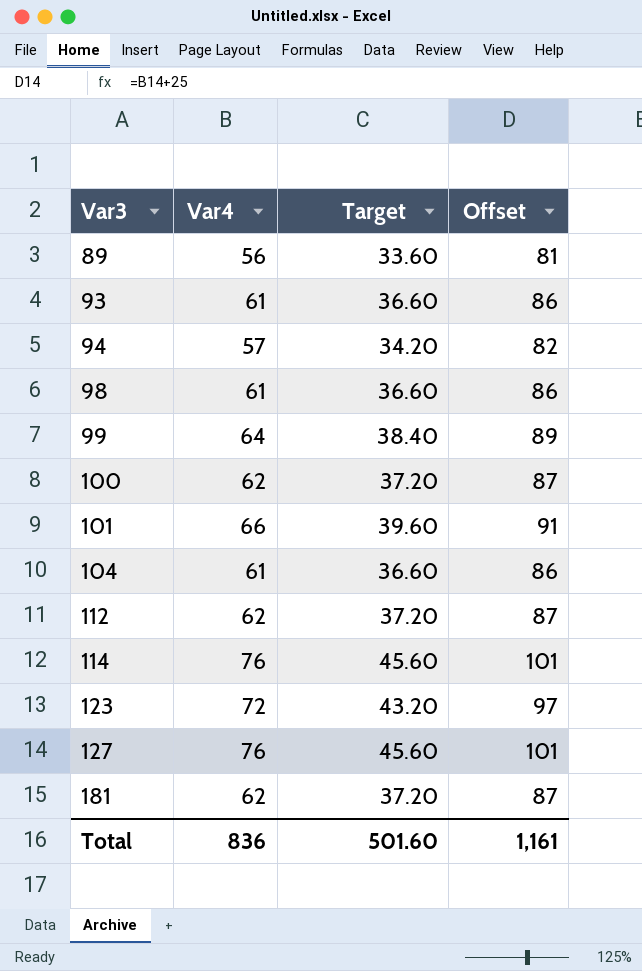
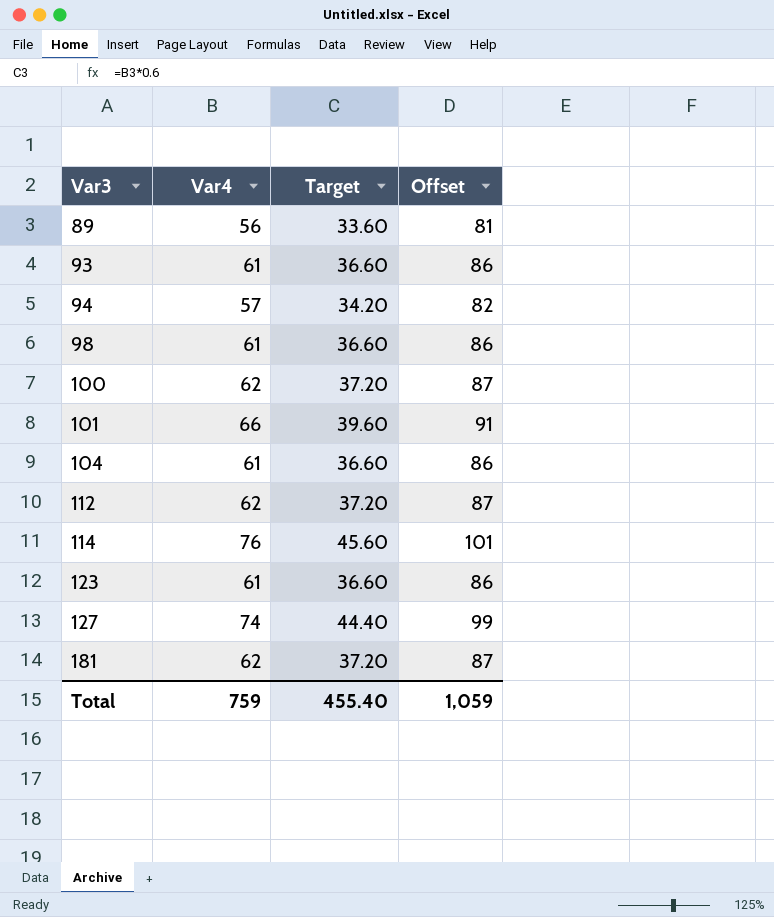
row 99: 64 | 38.40 | 89 -> none
123 | Var4: 72 -> 61
123 | Target: 43.20 -> 36.60
123 | Offset: 97 -> 86
127 | Var4: 76 -> 74
127 | Target: 45.60 -> 44.40
127 | Offset: 101 -> 99
Total | Var4: 836 -> 759
Total | Target: 501.60 -> 455.40
Total | Offset: 1,161 -> 1,059

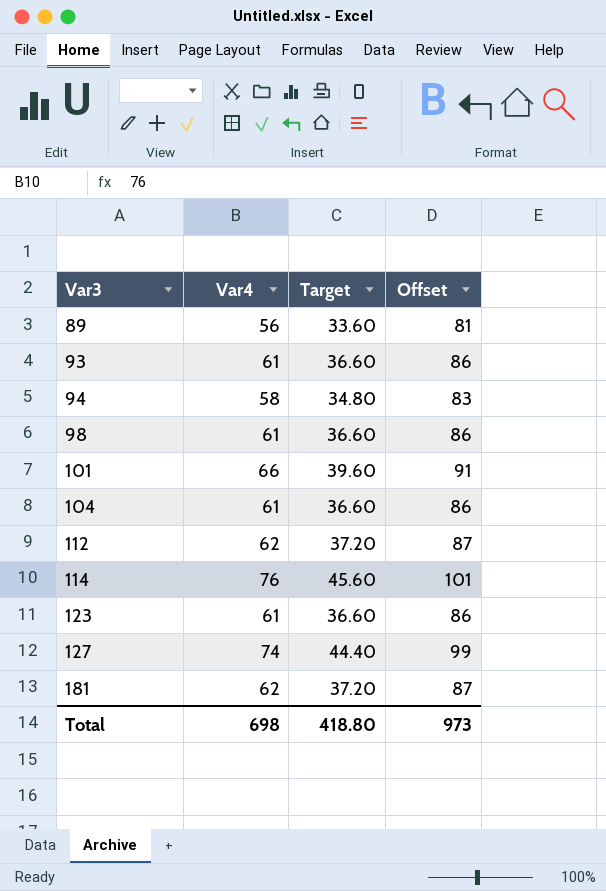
row 100: 62 | 37.20 | 87 -> none
94 | Var4: 57 -> 58
94 | Target: 34.20 -> 34.80
94 | Offset: 82 -> 83
Total | Var4: 759 -> 698
Total | Target: 455.40 -> 418.80
Total | Offset: 1,059 -> 973

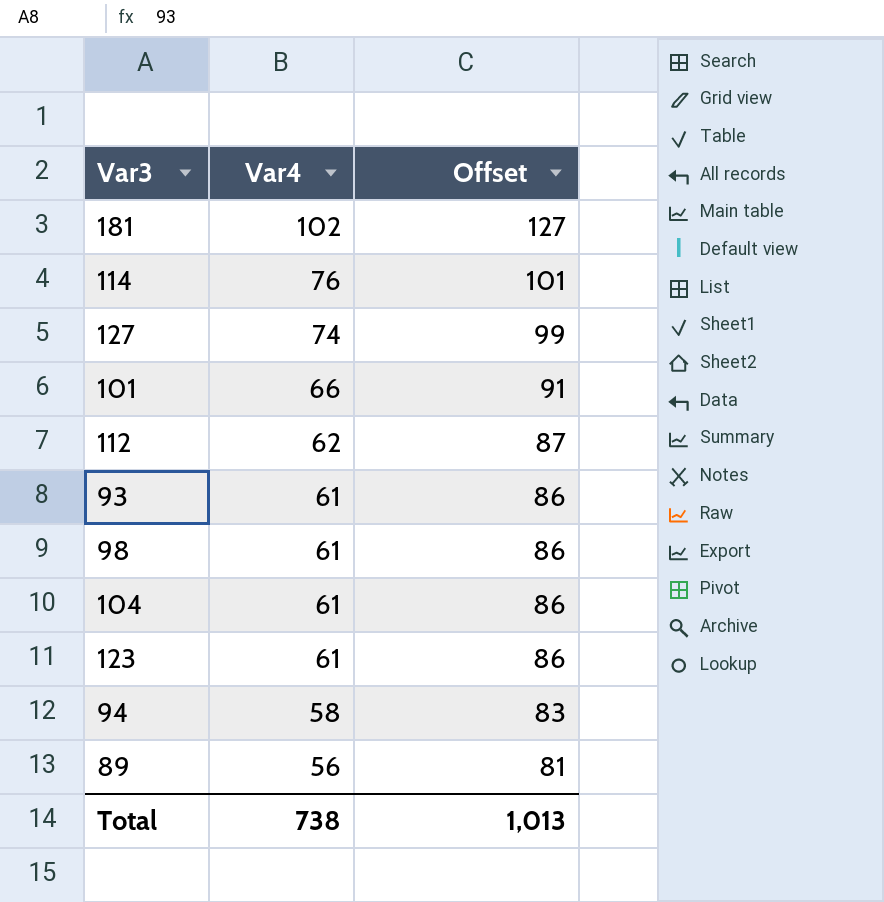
row order: Var3 ascending -> Var4 descending
column Target | formula: [Var4] * 0.6 -> none
181 | Var4: 62 -> 102
181 | Offset: 87 -> 127
Total | Var4: 698 -> 738
Total | Offset: 973 -> 1,013

